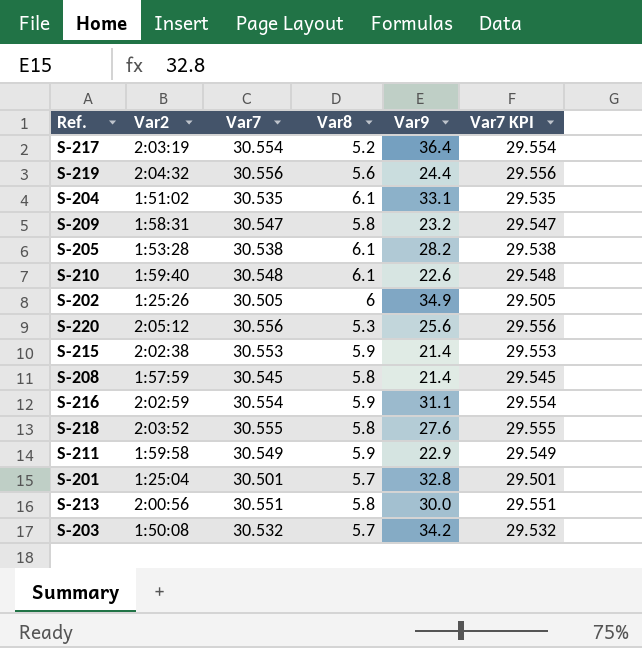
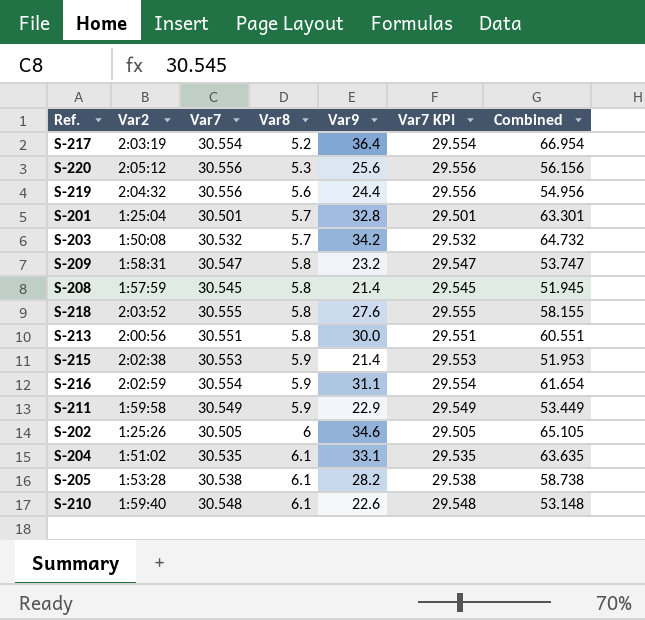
row order: none -> Var8 ascending
column Combined | formula: none -> [Var7] + [Var9]
S-202 | Var9: 34.9 -> 34.6

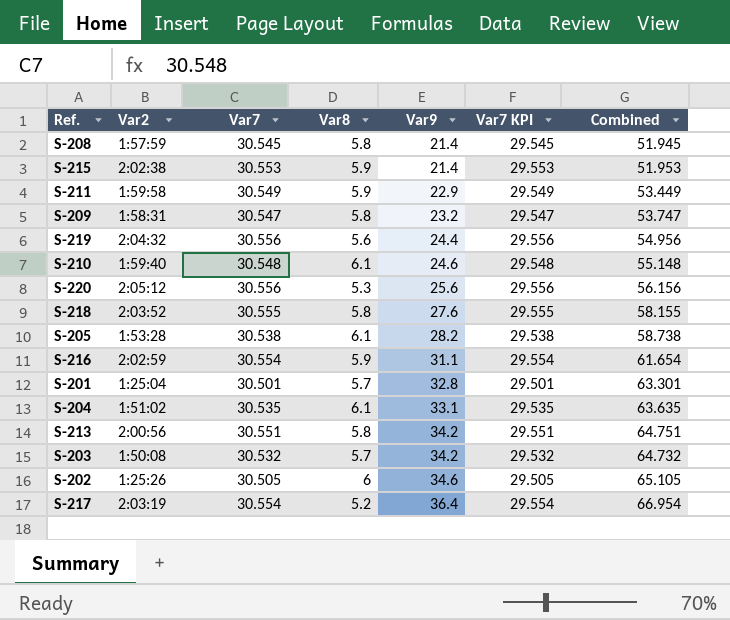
row order: Var8 ascending -> Var9 ascending
S-210 | Var9: 22.6 -> 24.6
S-210 | Combined: 53.148 -> 55.148
S-213 | Var9: 30.0 -> 34.2
S-213 | Combined: 60.551 -> 64.751

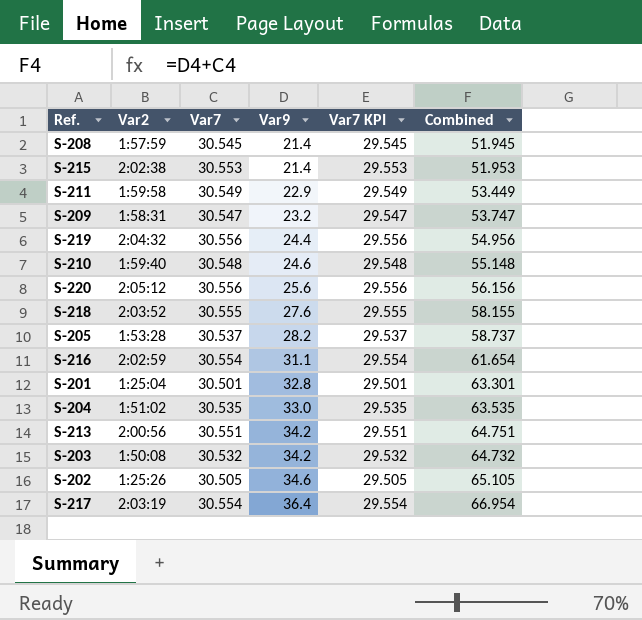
column Var8 | position: 4 -> none
S-205 | Var7: 30.538 -> 30.537
S-205 | Var7 KPI: 29.538 -> 29.537
S-205 | Combined: 58.738 -> 58.737
S-204 | Var9: 33.1 -> 33.0
S-204 | Combined: 63.635 -> 63.535

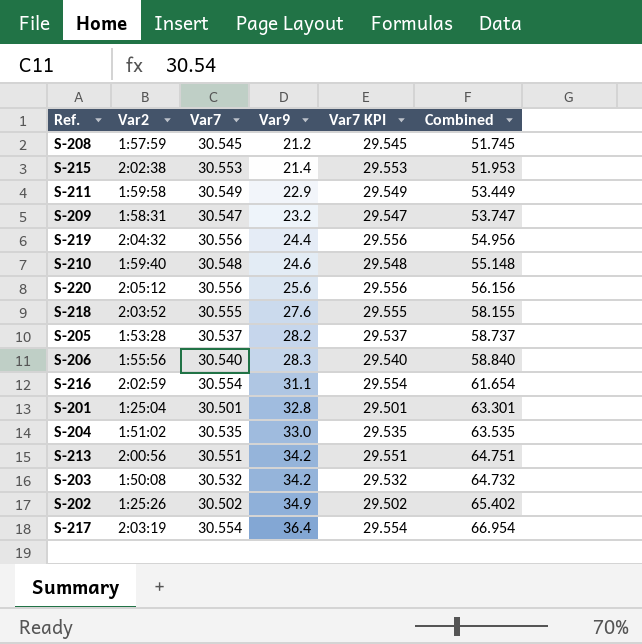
S-208 | Var9: 21.4 -> 21.2
S-208 | Combined: 51.945 -> 51.745
row S-206: none -> 1:55:56 | 30.540 | 28.3 | 29.540 | 58.840
S-202 | Var7: 30.505 -> 30.502
S-202 | Var9: 34.6 -> 34.9
S-202 | Var7 KPI: 29.505 -> 29.502
S-202 | Combined: 65.105 -> 65.402

